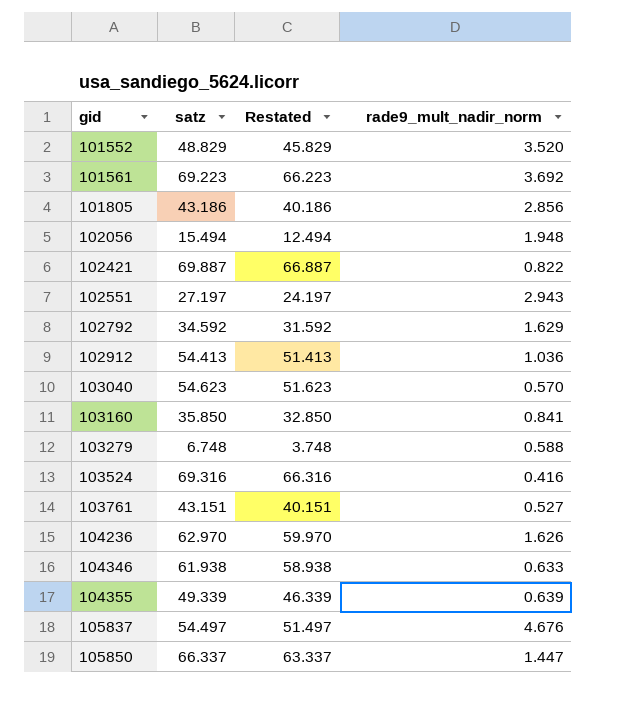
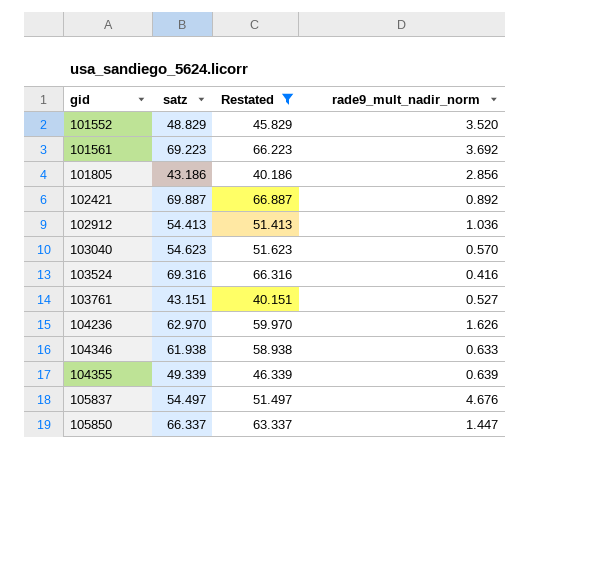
filter: none -> Restated >= 40.151
102421 | rade9_mult_nadir_norm: 0.822 -> 0.892

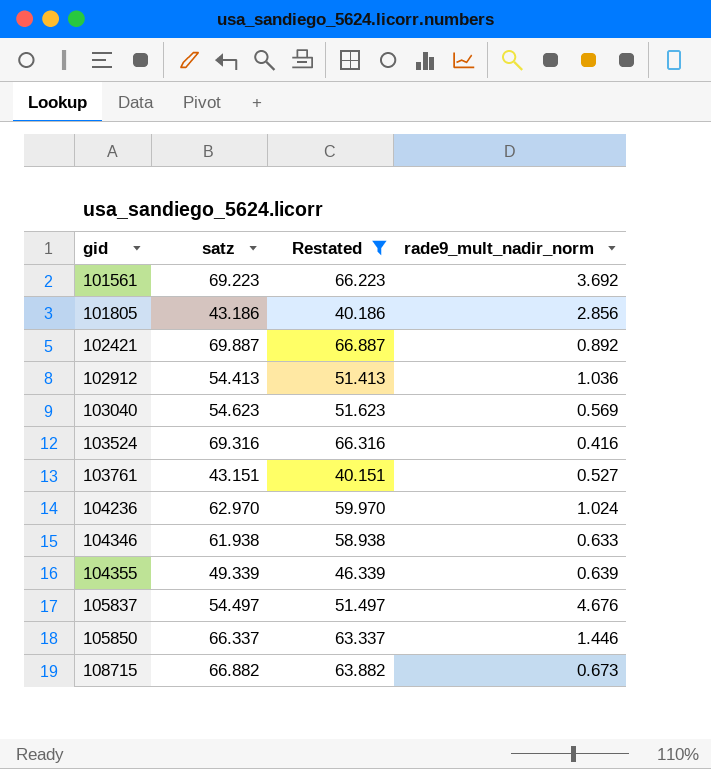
row 101552: 48.829 | 45.829 | 3.520 -> none
103040 | rade9_mult_nadir_norm: 0.570 -> 0.569
104236 | rade9_mult_nadir_norm: 1.626 -> 1.024
105850 | rade9_mult_nadir_norm: 1.447 -> 1.446
row 108715: none -> 66.882 | 63.882 | 0.673

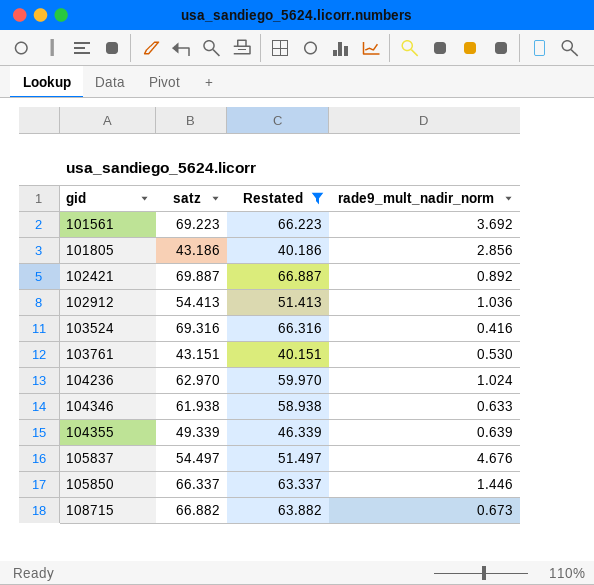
row 103040: 54.623 | 51.623 | 0.569 -> none
103761 | rade9_mult_nadir_norm: 0.527 -> 0.530

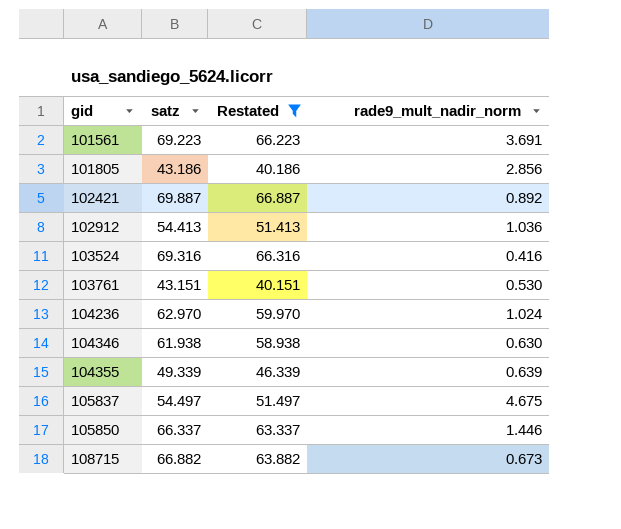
101561 | rade9_mult_nadir_norm: 3.692 -> 3.691
104346 | rade9_mult_nadir_norm: 0.633 -> 0.630
105837 | rade9_mult_nadir_norm: 4.676 -> 4.675

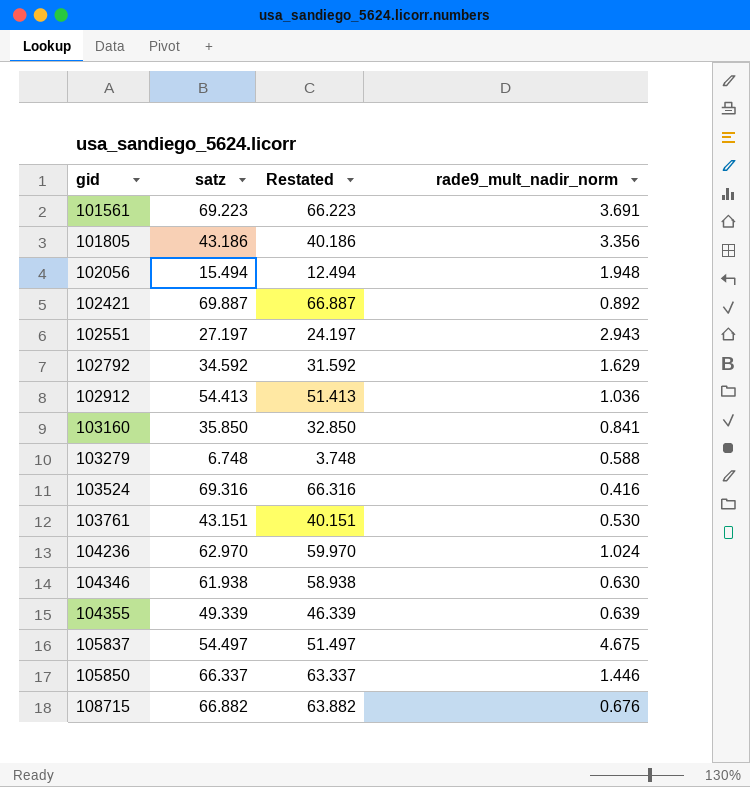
filter: Restated >= 40.151 -> none
101805 | rade9_mult_nadir_norm: 2.856 -> 3.356
108715 | rade9_mult_nadir_norm: 0.673 -> 0.676

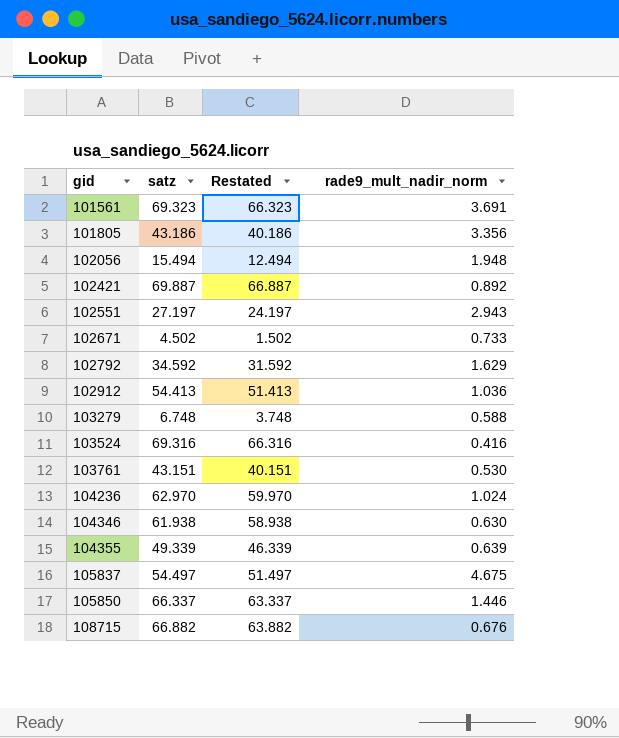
row 103160: 35.850 | 32.850 | 0.841 -> none
101561 | satz: 69.223 -> 69.323
101561 | Restated: 66.223 -> 66.323
row 102671: none -> 4.502 | 1.502 | 0.733

